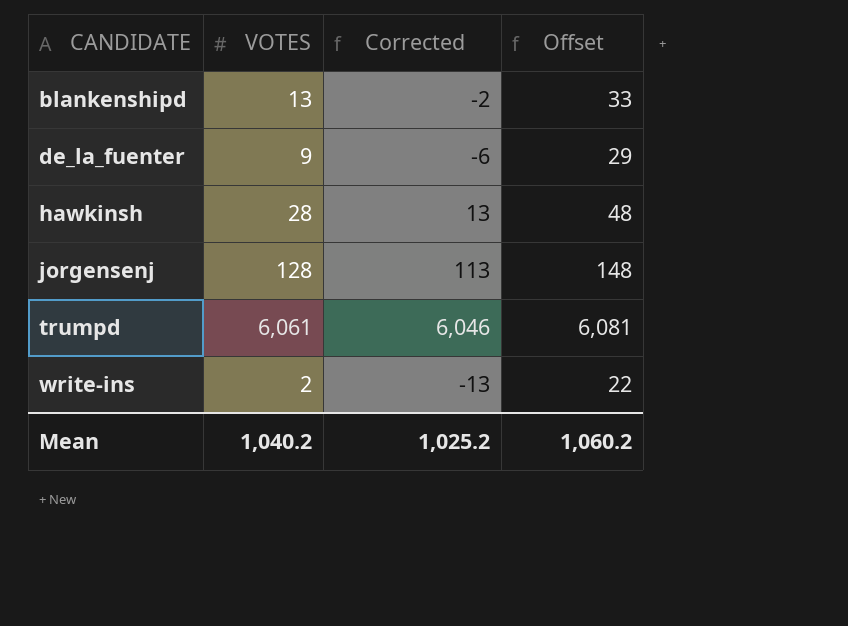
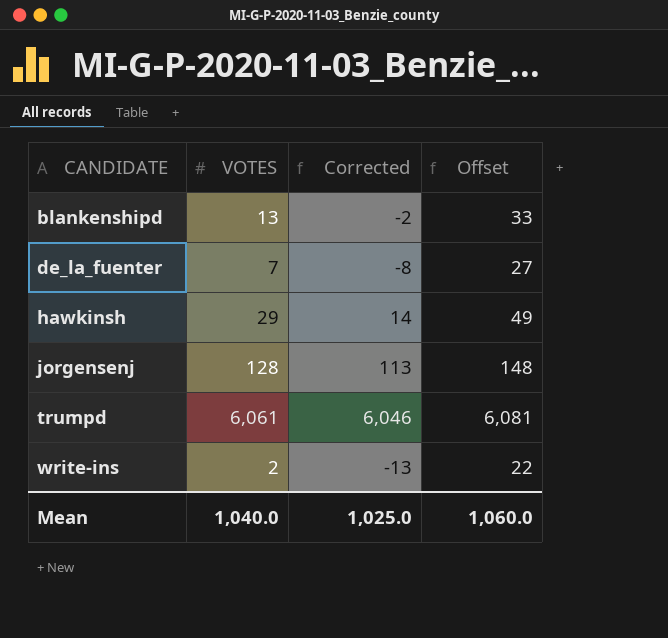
de_la_fuenter | VOTES: 9 -> 7
de_la_fuenter | Corrected: -6 -> -8
de_la_fuenter | Offset: 29 -> 27
hawkinsh | VOTES: 28 -> 29
hawkinsh | Corrected: 13 -> 14
hawkinsh | Offset: 48 -> 49
Mean | VOTES: 1,040.2 -> 1,040.0
Mean | Corrected: 1,025.2 -> 1,025.0
Mean | Offset: 1,060.2 -> 1,060.0

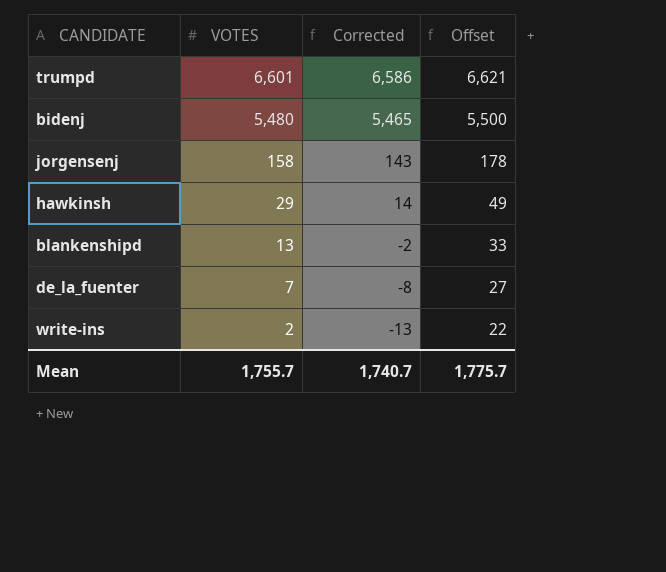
row order: CANDIDATE ascending -> VOTES descending
trumpd | VOTES: 6,061 -> 6,601
trumpd | Corrected: 6,046 -> 6,586
trumpd | Offset: 6,081 -> 6,621
row bidenj: none -> 5,480 | 5,465 | 5,500
jorgensenj | VOTES: 128 -> 158
jorgensenj | Corrected: 113 -> 143
jorgensenj | Offset: 148 -> 178
Mean | VOTES: 1,040.0 -> 1,755.7
Mean | Corrected: 1,025.0 -> 1,740.7
Mean | Offset: 1,060.0 -> 1,775.7

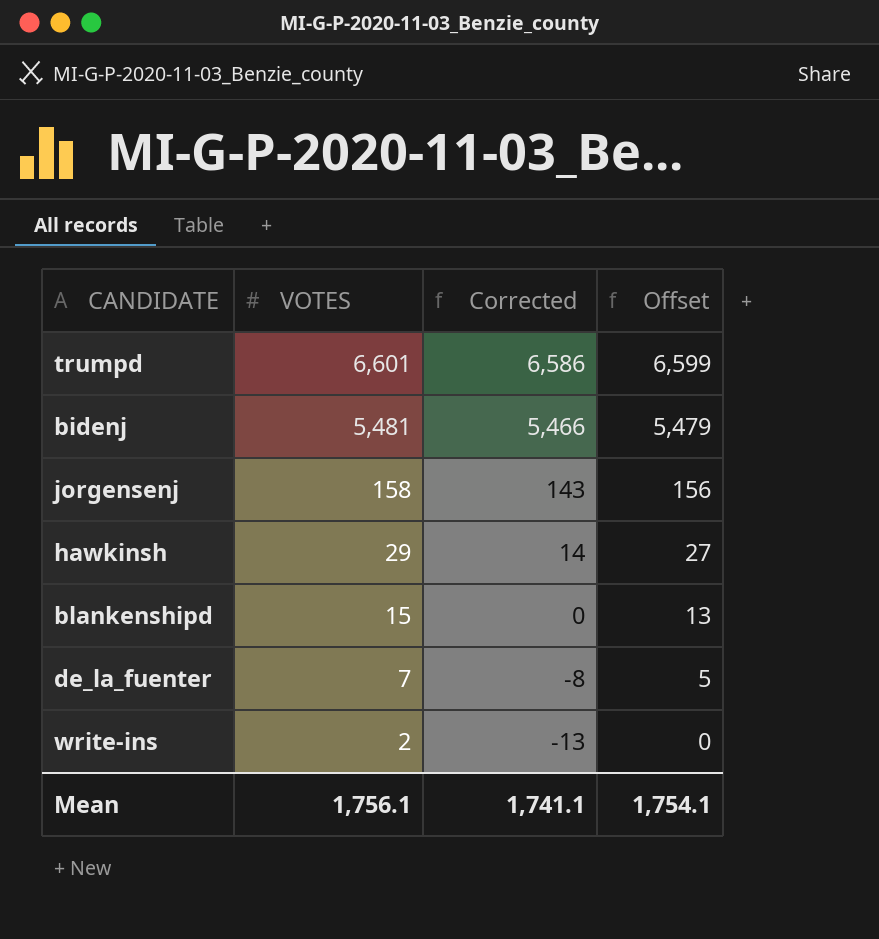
column Offset | formula: [VOTES] + 20 -> [VOTES] - 2
bidenj | VOTES: 5,480 -> 5,481
bidenj | Corrected: 5,465 -> 5,466
blankenshipd | VOTES: 13 -> 15
blankenshipd | Corrected: -2 -> 0
Mean | VOTES: 1,755.7 -> 1,756.1
Mean | Corrected: 1,740.7 -> 1,741.1
Mean | Offset: 1,775.7 -> 1,754.1

